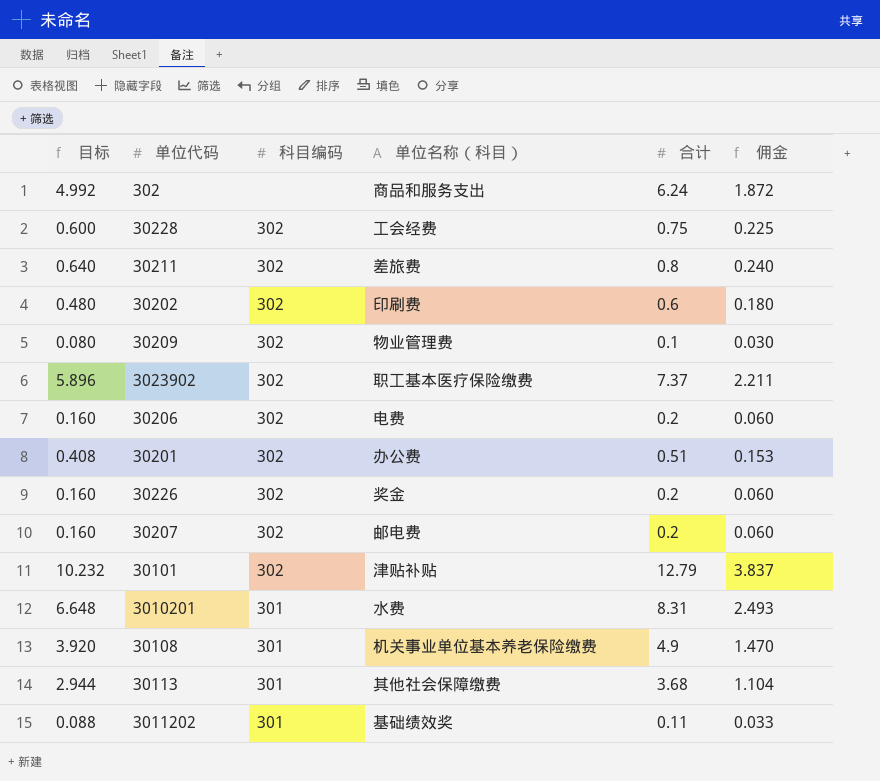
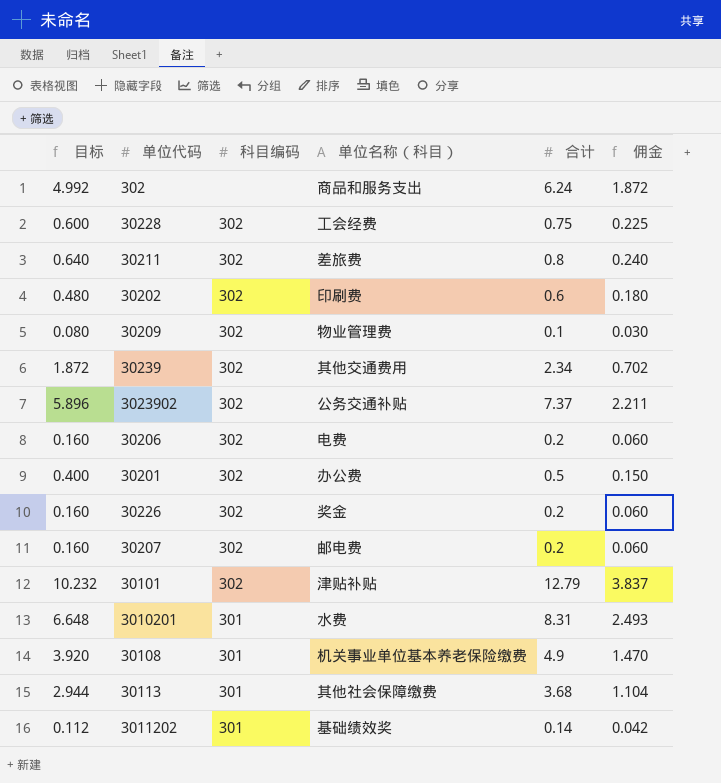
row 30239: none -> 1.872 | 302 | 其他交通费用 | 2.34 | 0.702
3023902 | 单位名称（科目）: 职工基本医疗保险缴费 -> 公务交通补贴
30201 | 目标: 0.408 -> 0.400
30201 | 合计: 0.51 -> 0.5
30201 | 佣金: 0.153 -> 0.150
3011202 | 目标: 0.088 -> 0.112
3011202 | 合计: 0.11 -> 0.14
3011202 | 佣金: 0.033 -> 0.042

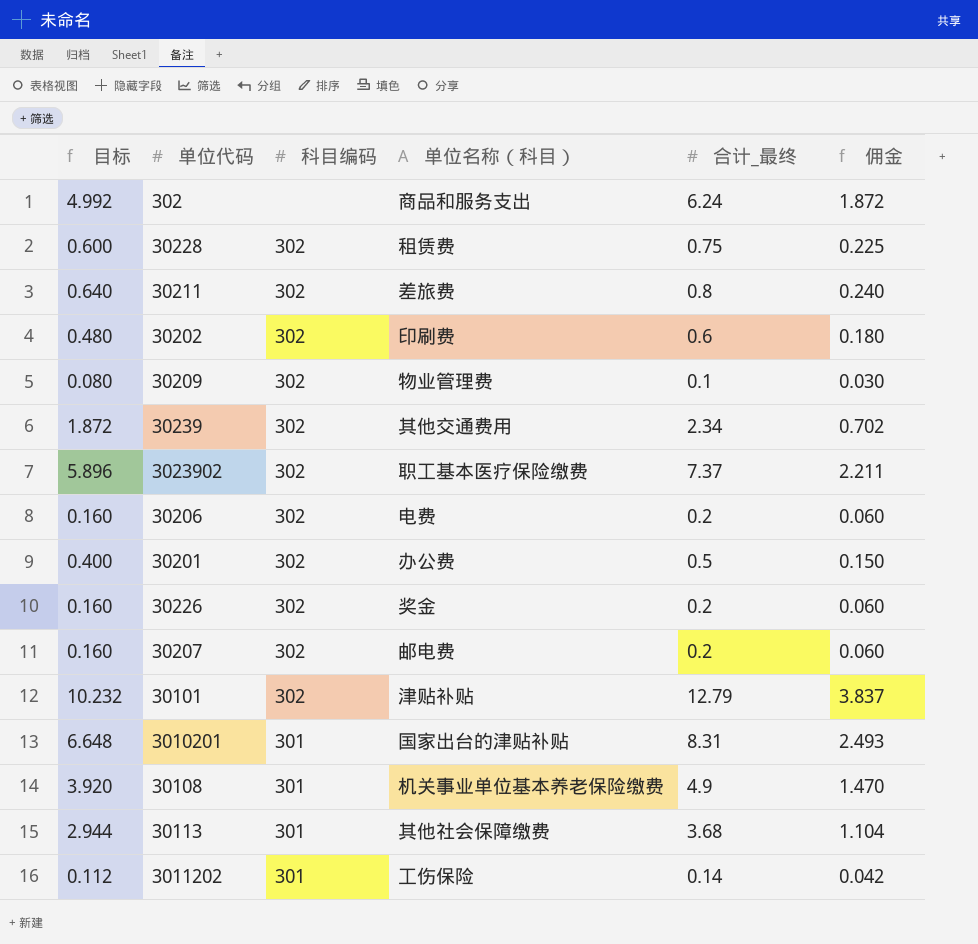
column name: 合计 -> 合计_最终
30228 | 单位名称（科目）: 工会经费 -> 租赁费
3023902 | 单位名称（科目）: 公务交通补贴 -> 职工基本医疗保险缴费
3010201 | 单位名称（科目）: 水费 -> 国家出台的津贴补贴
3011202 | 单位名称（科目）: 基础绩效奖 -> 工伤保险

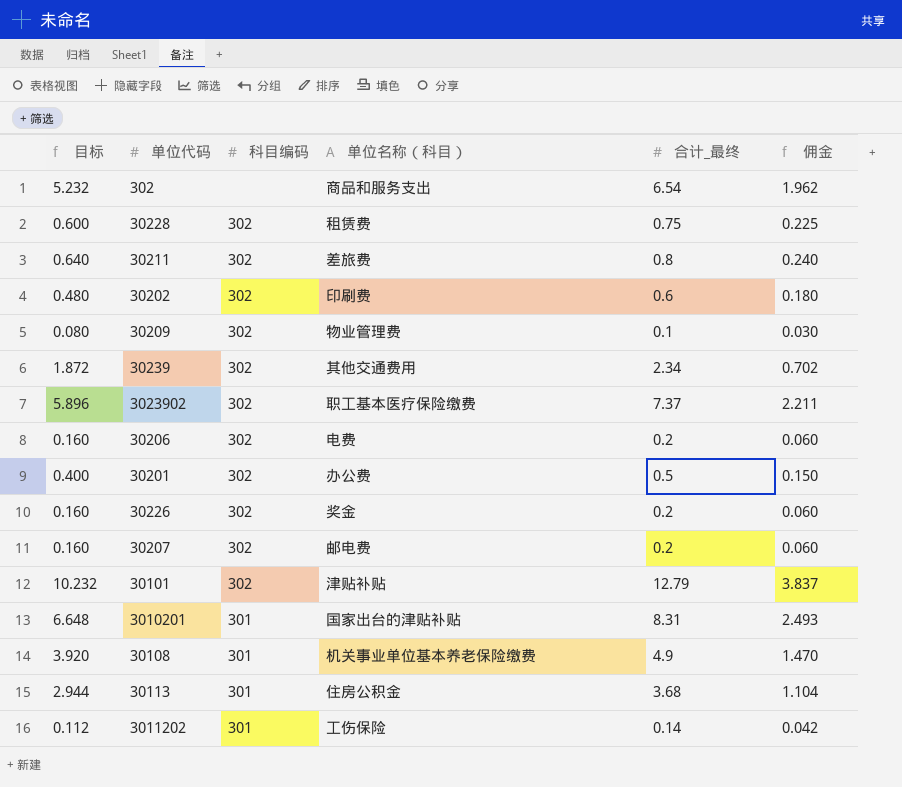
302 | 目标: 4.992 -> 5.232
302 | 合计_最终: 6.24 -> 6.54
302 | 佣金: 1.872 -> 1.962
30113 | 单位名称（科目）: 其他社会保障缴费 -> 住房公积金

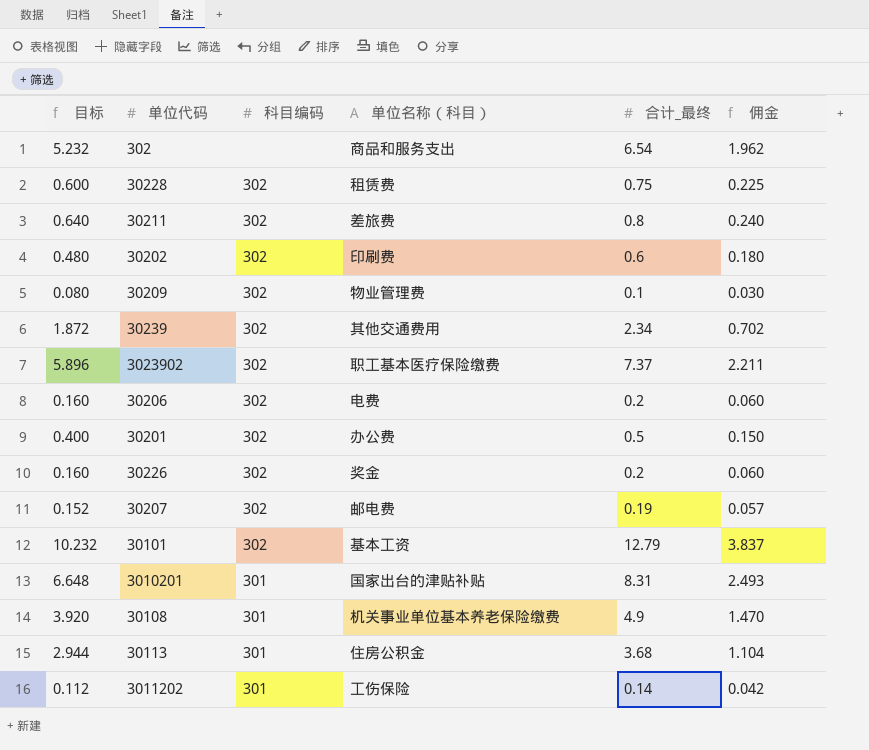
30207 | 目标: 0.160 -> 0.152
30207 | 合计_最终: 0.2 -> 0.19
30207 | 佣金: 0.060 -> 0.057
30101 | 单位名称（科目）: 津贴补贴 -> 基本工资

